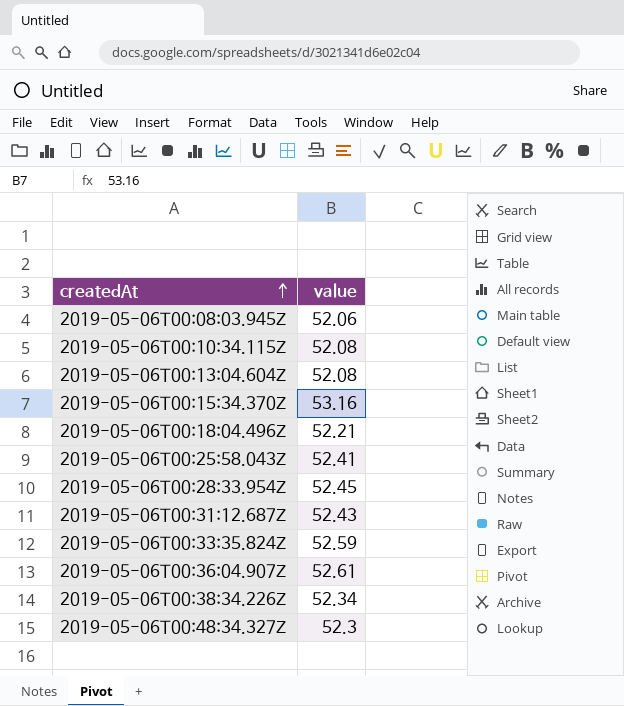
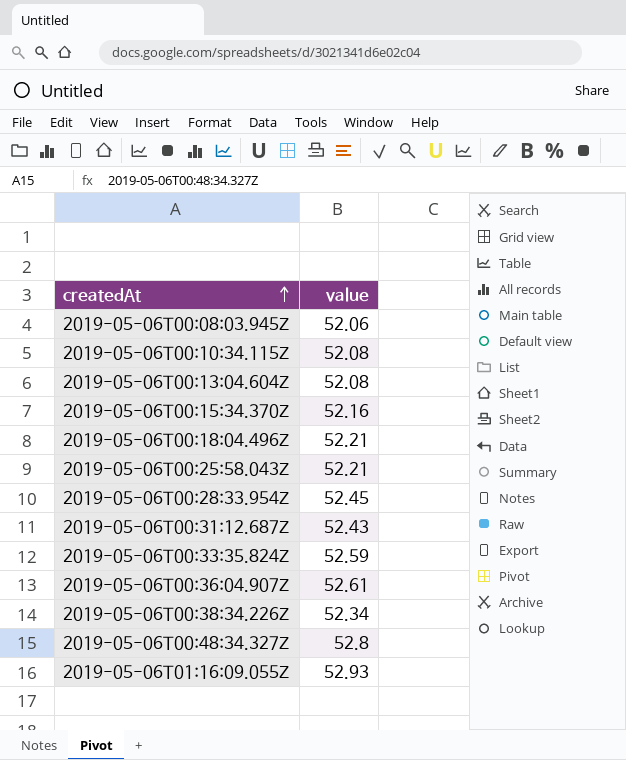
2019-05-06T00:15:34.370Z | value: 53.16 -> 52.16
2019-05-06T00:25:58.043Z | value: 52.41 -> 52.21
2019-05-06T00:48:34.327Z | value: 52.3 -> 52.8
row 2019-05-06T01:16:09.055Z: none -> 52.93

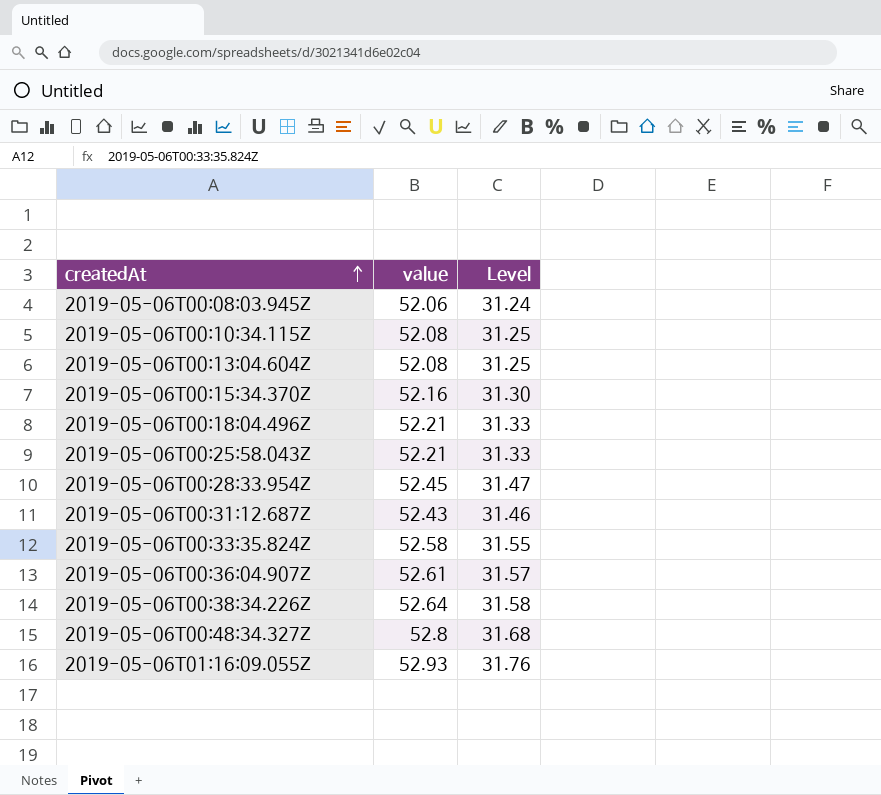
column Level | formula: none -> [value] * 0.6
2019-05-06T00:33:35.824Z | value: 52.59 -> 52.58
2019-05-06T00:38:34.226Z | value: 52.34 -> 52.64

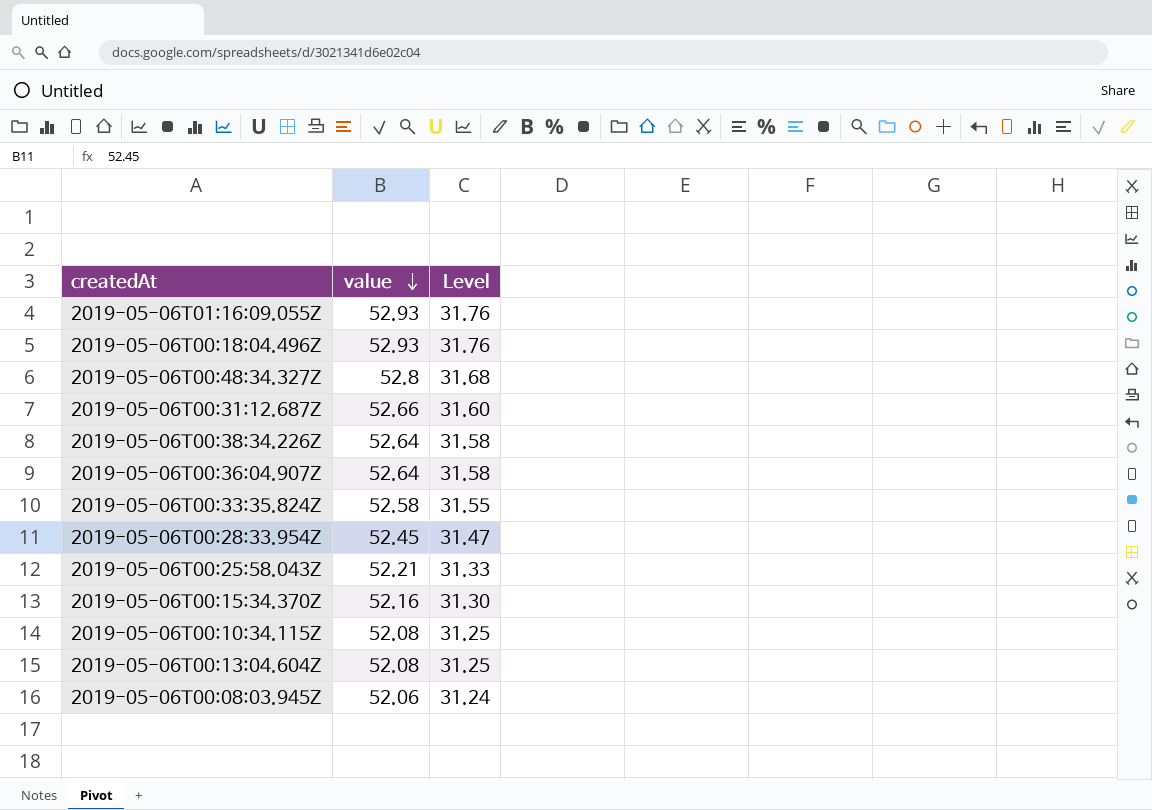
row order: createdAt ascending -> value descending
2019-05-06T00:18:04.496Z | value: 52.21 -> 52.93
2019-05-06T00:18:04.496Z | Level: 31.33 -> 31.76
2019-05-06T00:31:12.687Z | value: 52.43 -> 52.66
2019-05-06T00:31:12.687Z | Level: 31.46 -> 31.60
2019-05-06T00:36:04.907Z | value: 52.61 -> 52.64
2019-05-06T00:36:04.907Z | Level: 31.57 -> 31.58

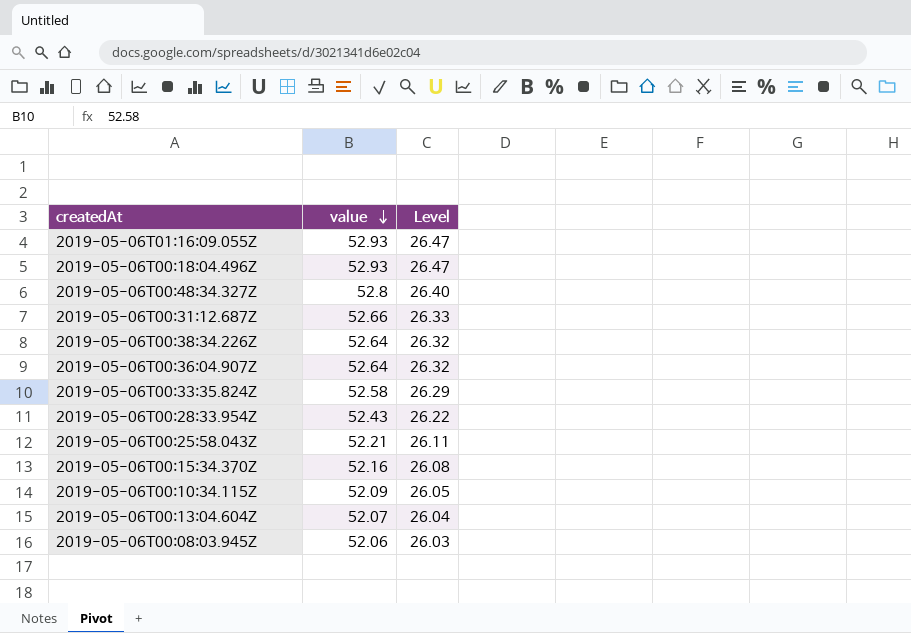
column Level | formula: [value] * 0.6 -> [value] * 0.5
2019-05-06T00:28:33.954Z | value: 52.45 -> 52.43
2019-05-06T00:10:34.115Z | value: 52.08 -> 52.09
2019-05-06T00:13:04.604Z | value: 52.08 -> 52.07

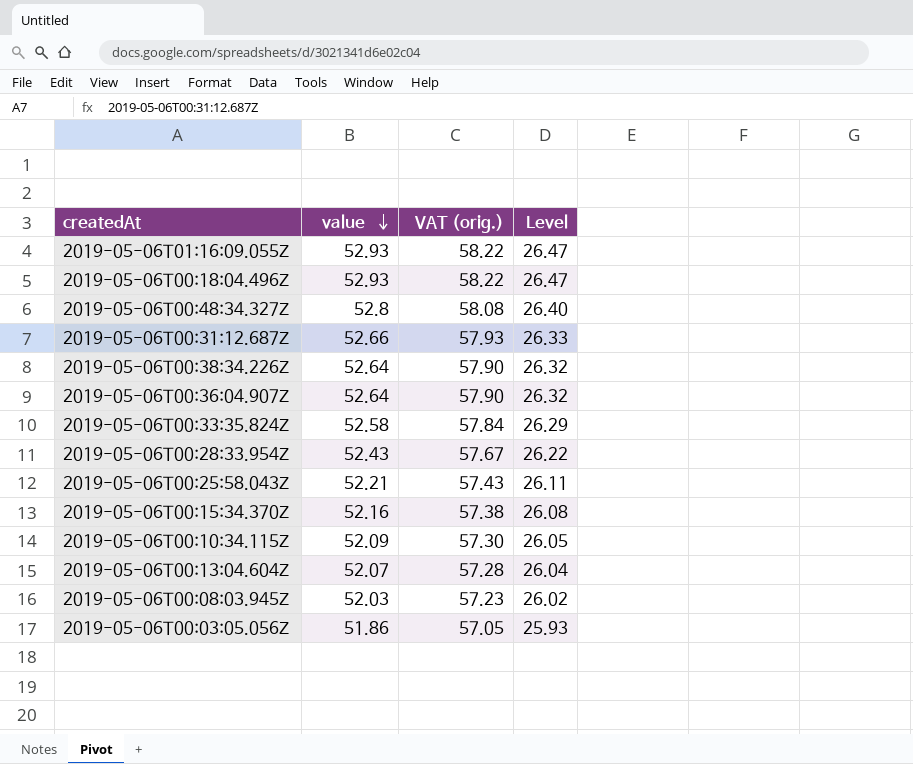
column VAT (orig.) | formula: none -> [value] * 1.1
2019-05-06T00:08:03.945Z | value: 52.06 -> 52.03
2019-05-06T00:08:03.945Z | Level: 26.03 -> 26.02
row 2019-05-06T00:03:05.056Z: none -> 51.86 | 57.05 | 25.93

